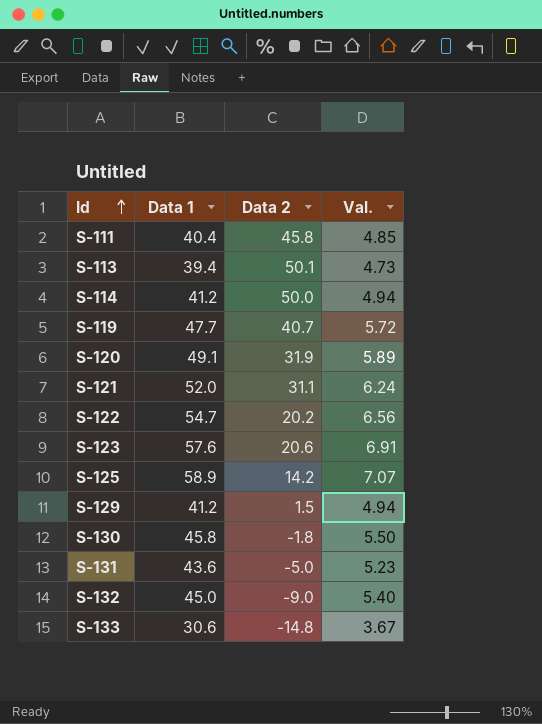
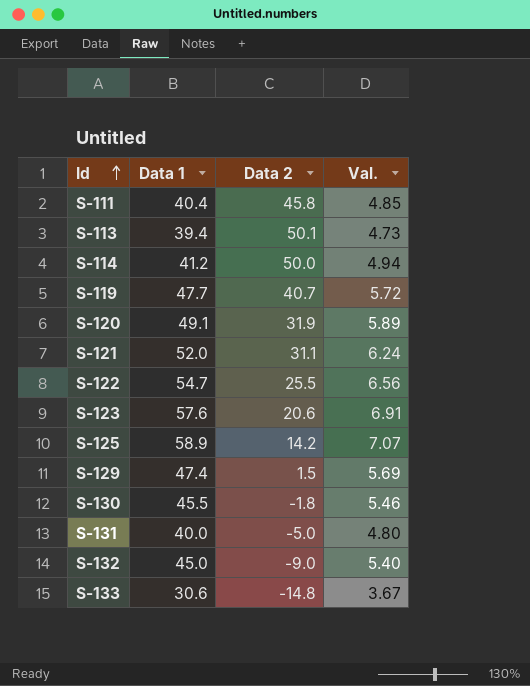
S-122 | Data 2: 20.2 -> 25.5
S-129 | Data 1: 41.2 -> 47.4
S-129 | Val.: 4.94 -> 5.69
S-130 | Data 1: 45.8 -> 45.5
S-130 | Val.: 5.50 -> 5.46
S-131 | Data 1: 43.6 -> 40.0
S-131 | Val.: 5.23 -> 4.80

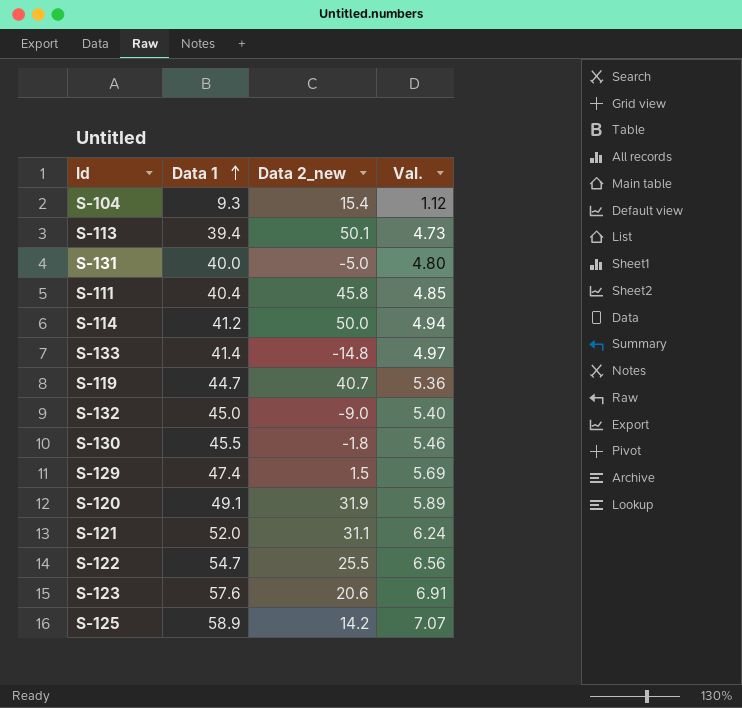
row order: Id ascending -> Data 1 ascending
column name: Data 2 -> Data 2_new
row S-104: none -> 9.3 | 15.4 | 1.12
S-133 | Data 1: 30.6 -> 41.4
S-133 | Val.: 3.67 -> 4.97
S-119 | Data 1: 47.7 -> 44.7
S-119 | Val.: 5.72 -> 5.36

